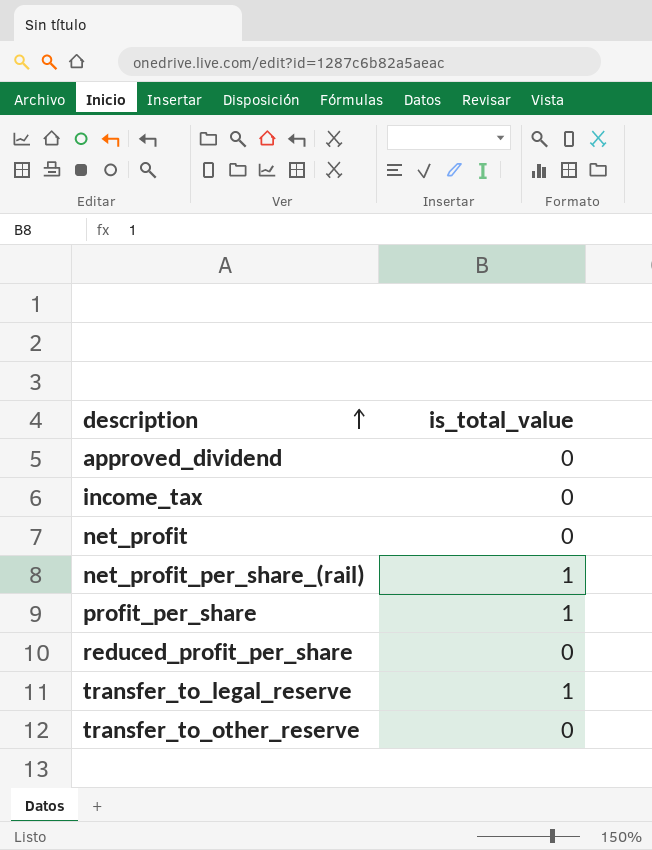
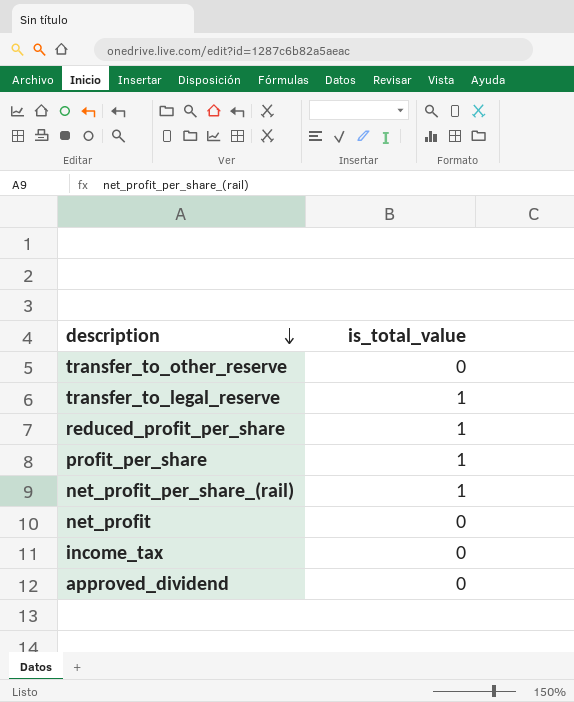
row order: description ascending -> description descending
reduced_profit_per_share | is_total_value: 0 -> 1

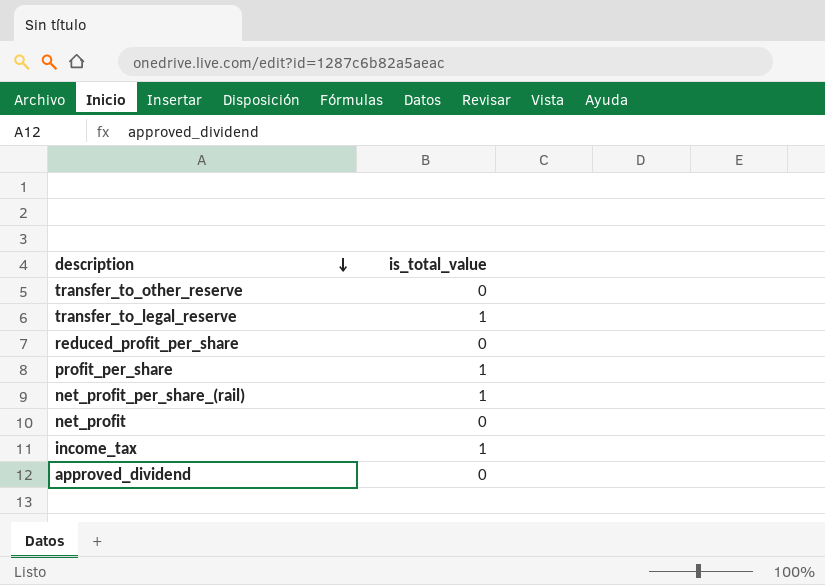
reduced_profit_per_share | is_total_value: 1 -> 0
income_tax | is_total_value: 0 -> 1

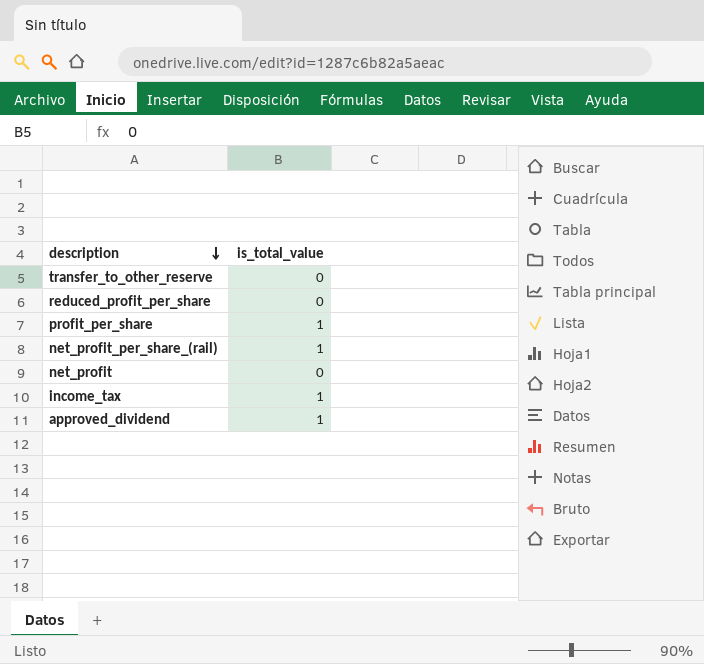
row transfer_to_legal_reserve: 1 -> none
approved_dividend | is_total_value: 0 -> 1

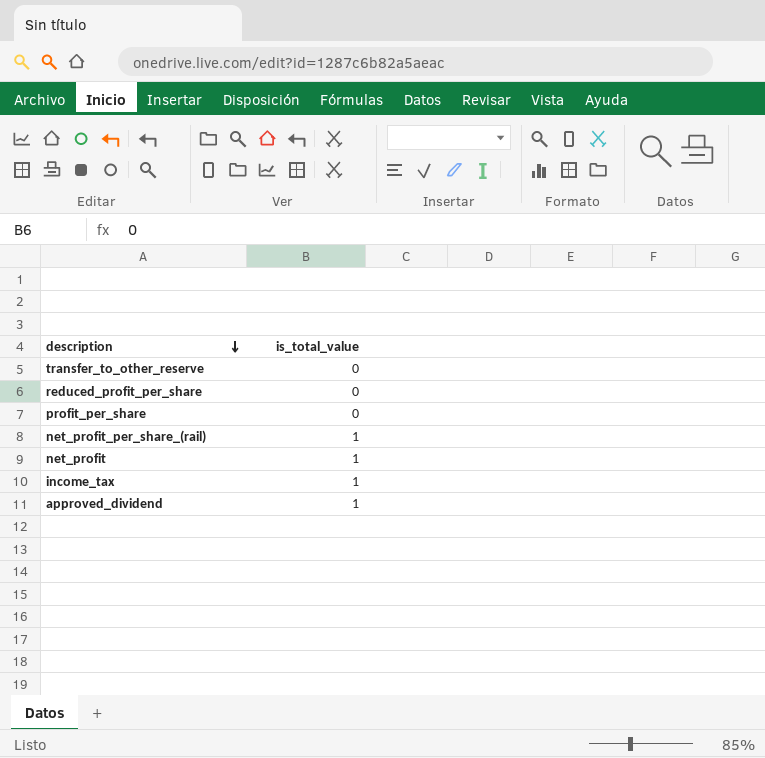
profit_per_share | is_total_value: 1 -> 0
net_profit | is_total_value: 0 -> 1

